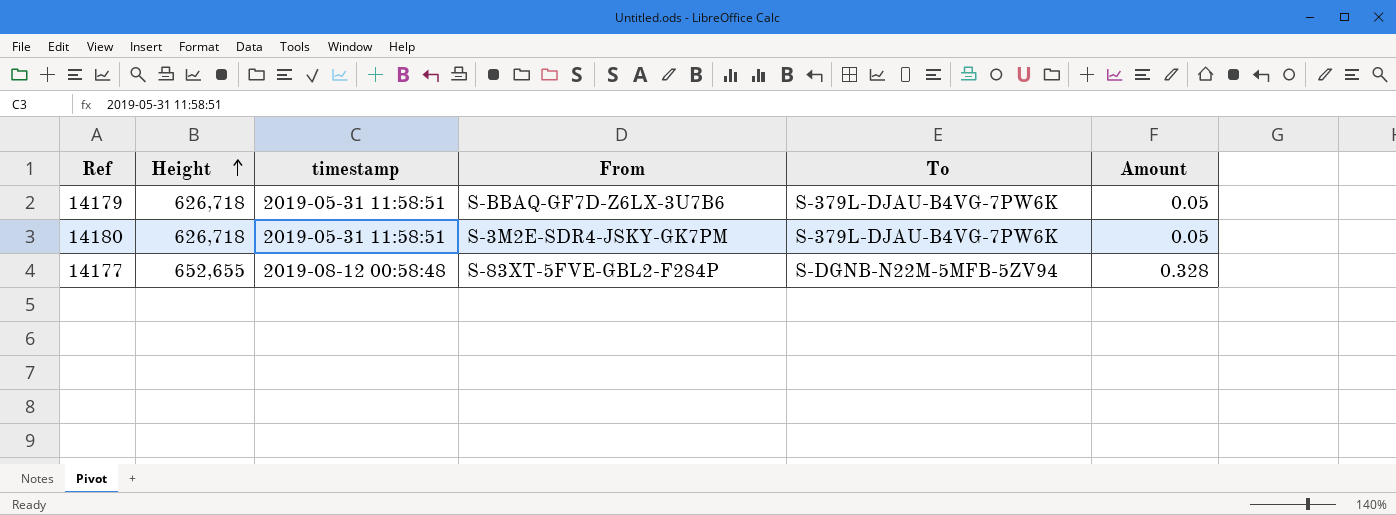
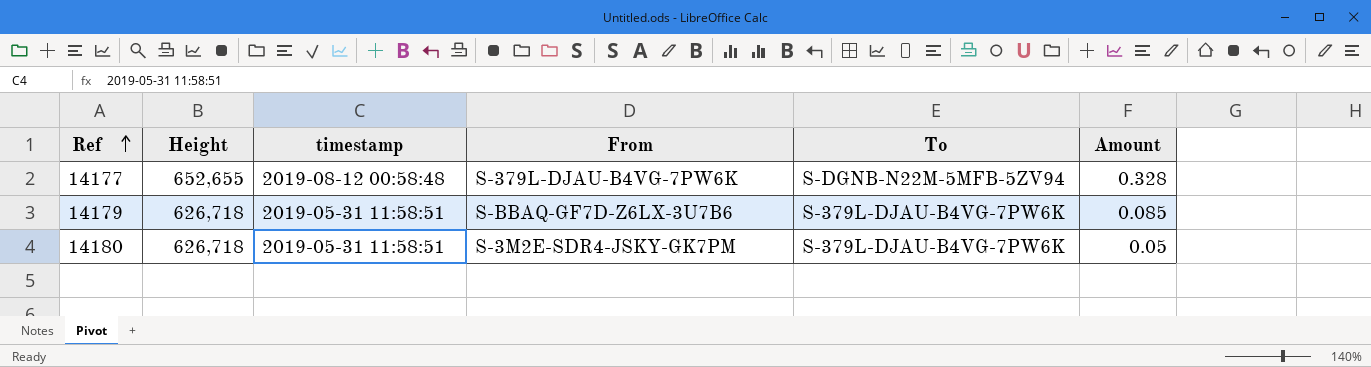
row order: Height ascending -> Ref ascending
14177 | From: S-83XT-5FVE-GBL2-F284P -> S-379L-DJAU-B4VG-7PW6K
14179 | Amount: 0.05 -> 0.085

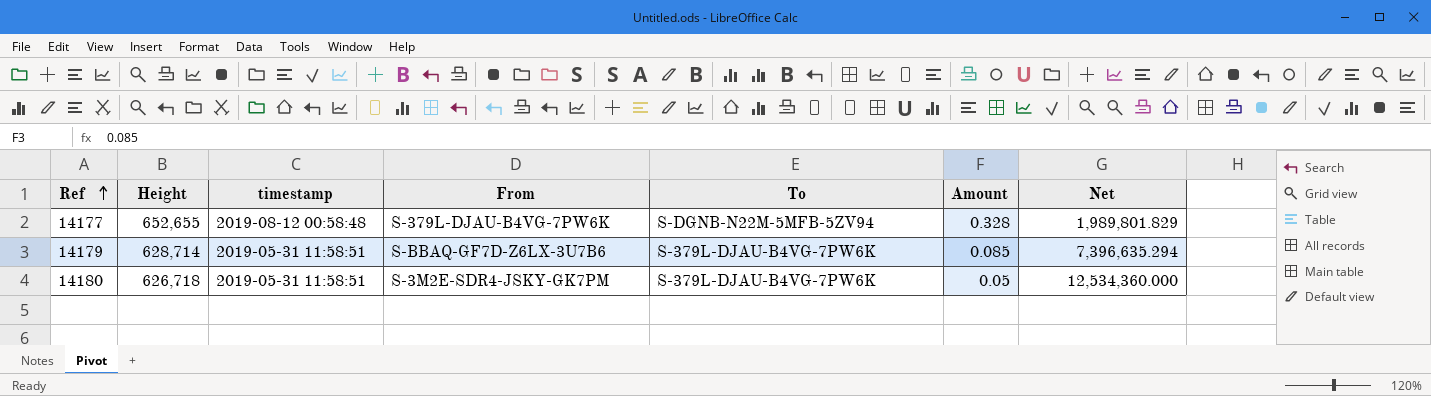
column Net | formula: none -> [Height] / [Amount]
14179 | Height: 626,718 -> 628,714

